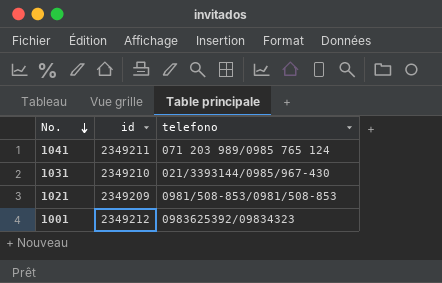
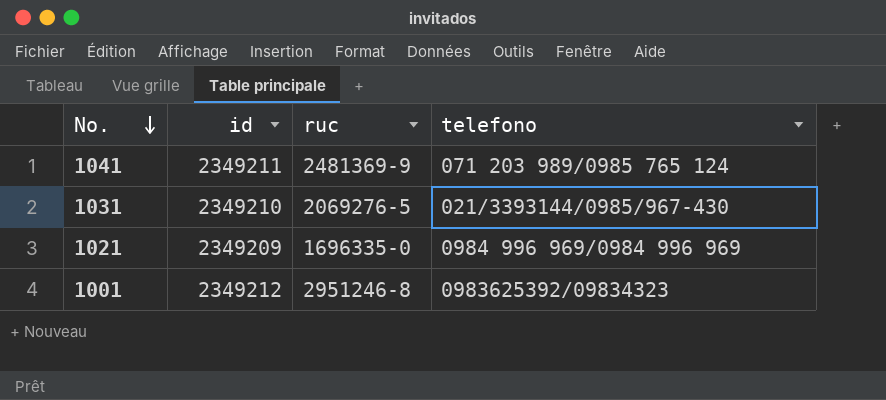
column ruc | position: none -> 3
1021 | telefono: 0981/508-853/0981/508-853 -> 0984 996 969/0984 996 969

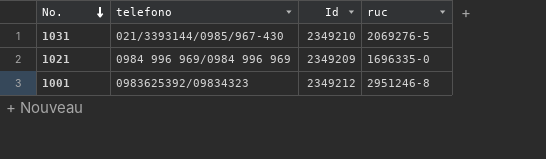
column telefono | position: 4 -> 2
column name: id -> Id
row 1041: 2349211 | 2481369-9 | 071 203 989/0985 765 124 -> none

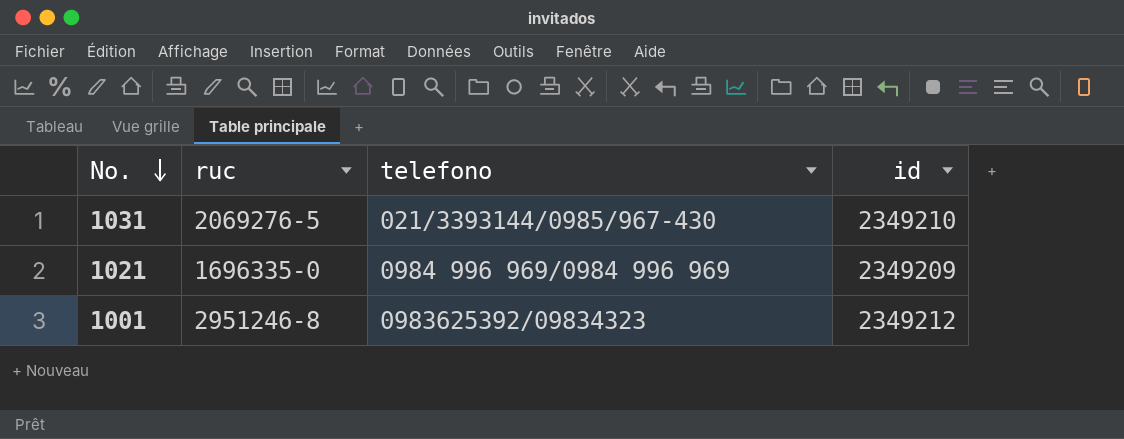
column ruc | position: 4 -> 2
column name: Id -> id

